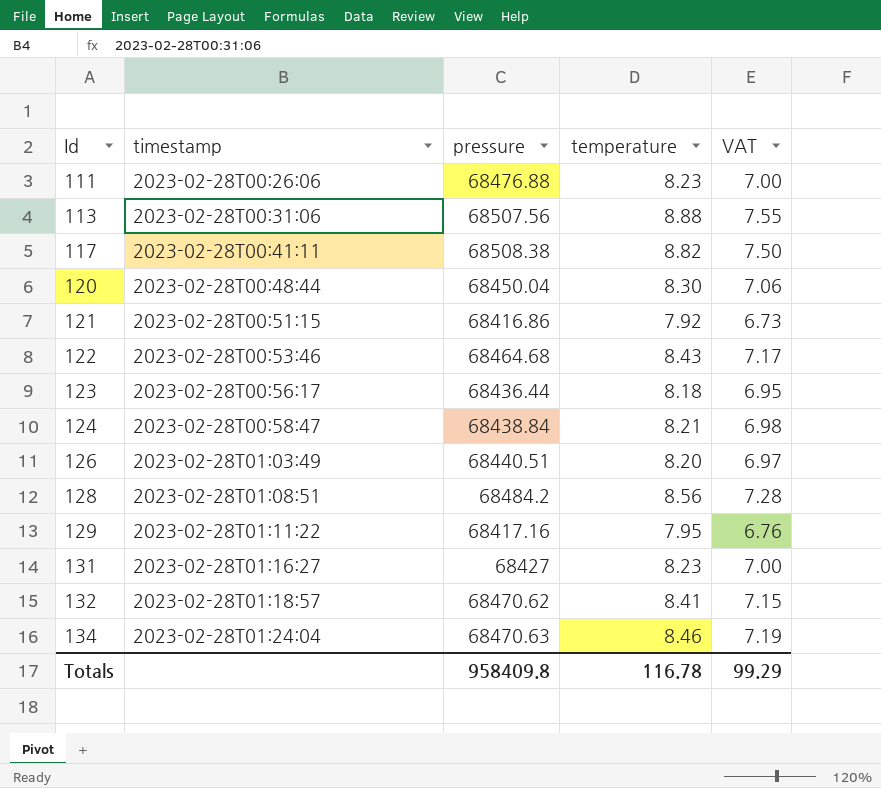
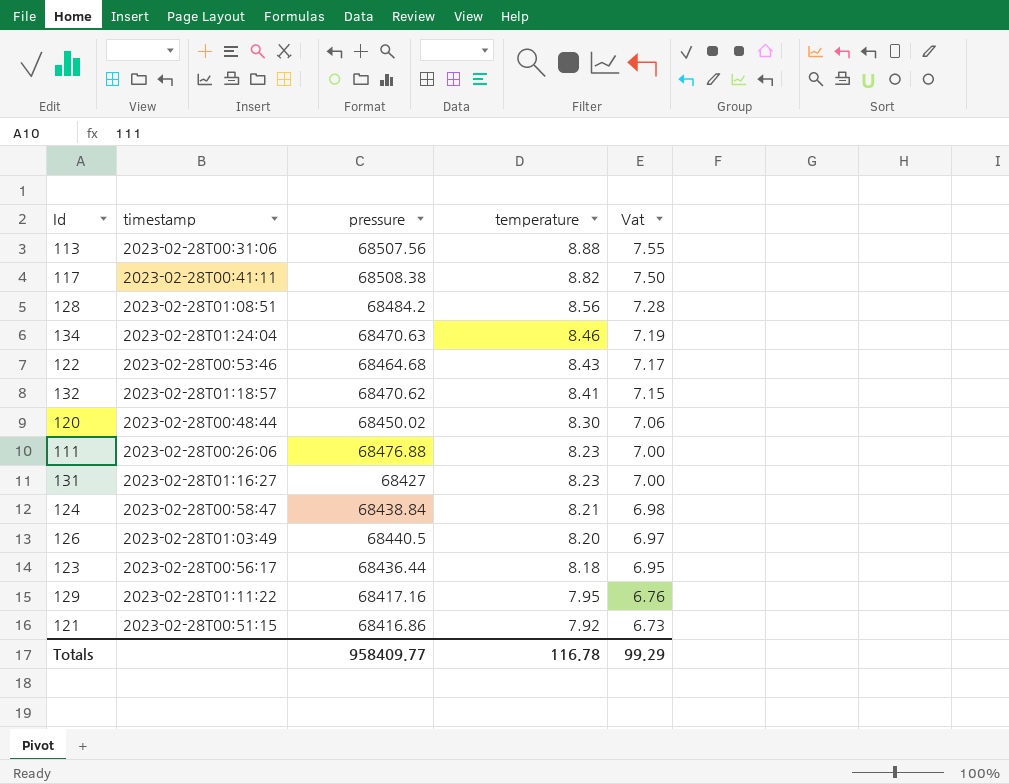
row order: Id ascending -> temperature descending
column name: VAT -> Vat
120 | pressure: 68450.04 -> 68450.02
126 | pressure: 68440.51 -> 68440.5
Totals | pressure: 958409.8 -> 958409.77

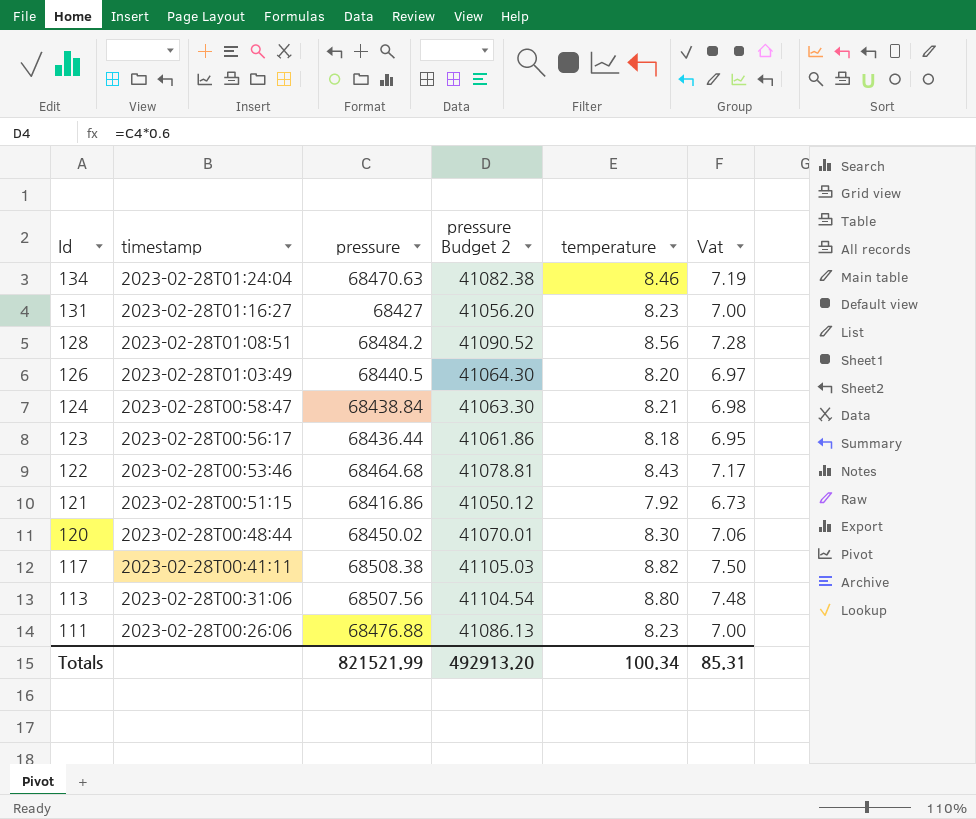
row order: temperature descending -> Id descending
column pressure Budget 2 | formula: none -> [pressure] * 0.6
row 132: 2023-02-28T01:18:57 | 68470.62 | 8.41 | 7.15 -> none
row 129: 2023-02-28T01:11:22 | 68417.16 | 7.95 | 6.76 -> none
113 | temperature: 8.88 -> 8.80
113 | Vat: 7.55 -> 7.48
Totals | pressure: 958409.77 -> 821521.99
Totals | temperature: 116.78 -> 100.34
Totals | Vat: 99.29 -> 85.31

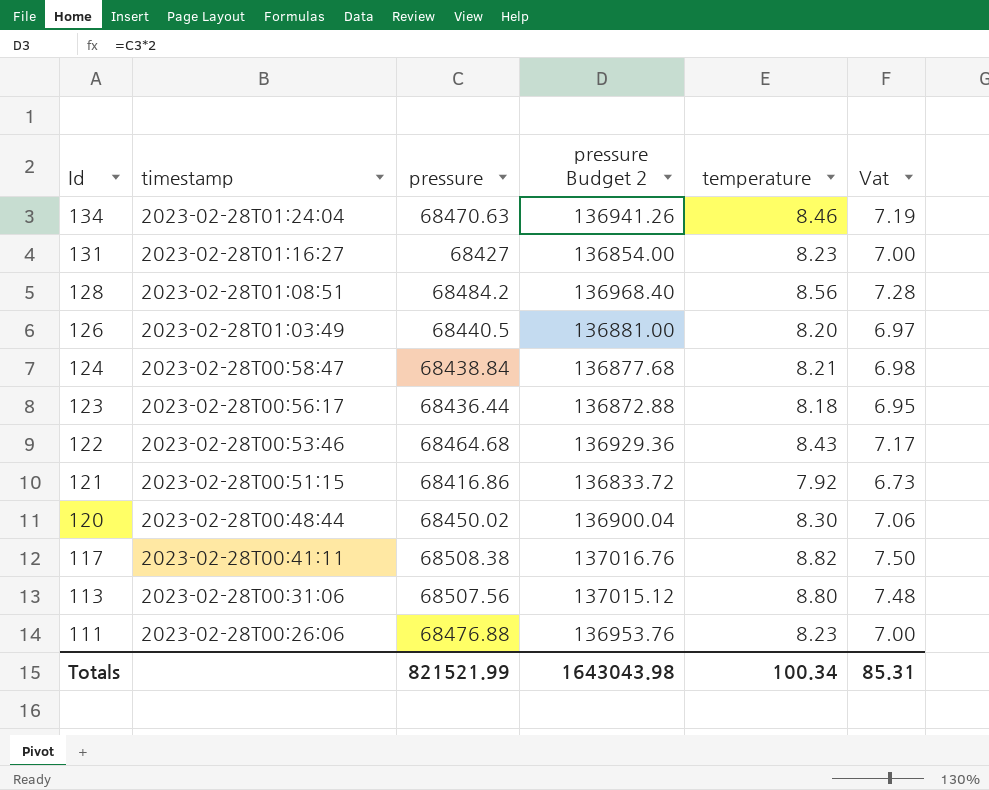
column pressure Budget 2 | formula: [pressure] * 0.6 -> [pressure] * 2
Totals | pressure Budget 2: 492913.20 -> 1643043.98

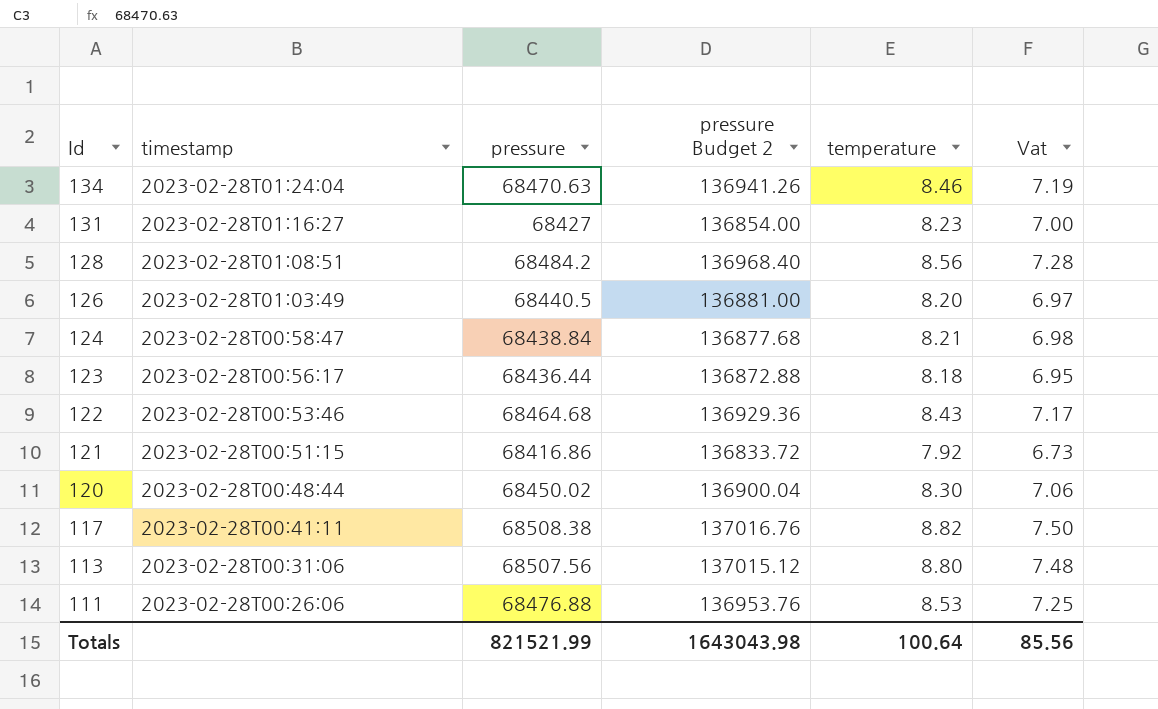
111 | temperature: 8.23 -> 8.53
111 | Vat: 7.00 -> 7.25
Totals | temperature: 100.34 -> 100.64
Totals | Vat: 85.31 -> 85.56

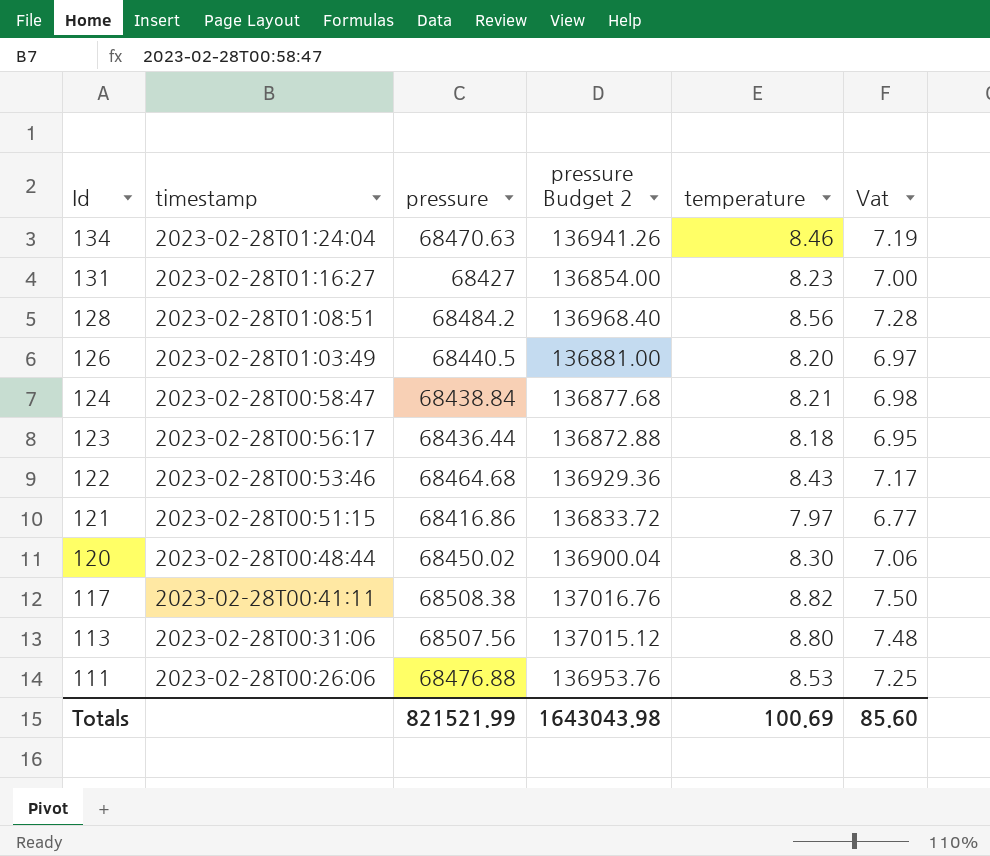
121 | temperature: 7.92 -> 7.97
121 | Vat: 6.73 -> 6.77
Totals | temperature: 100.64 -> 100.69
Totals | Vat: 85.56 -> 85.60

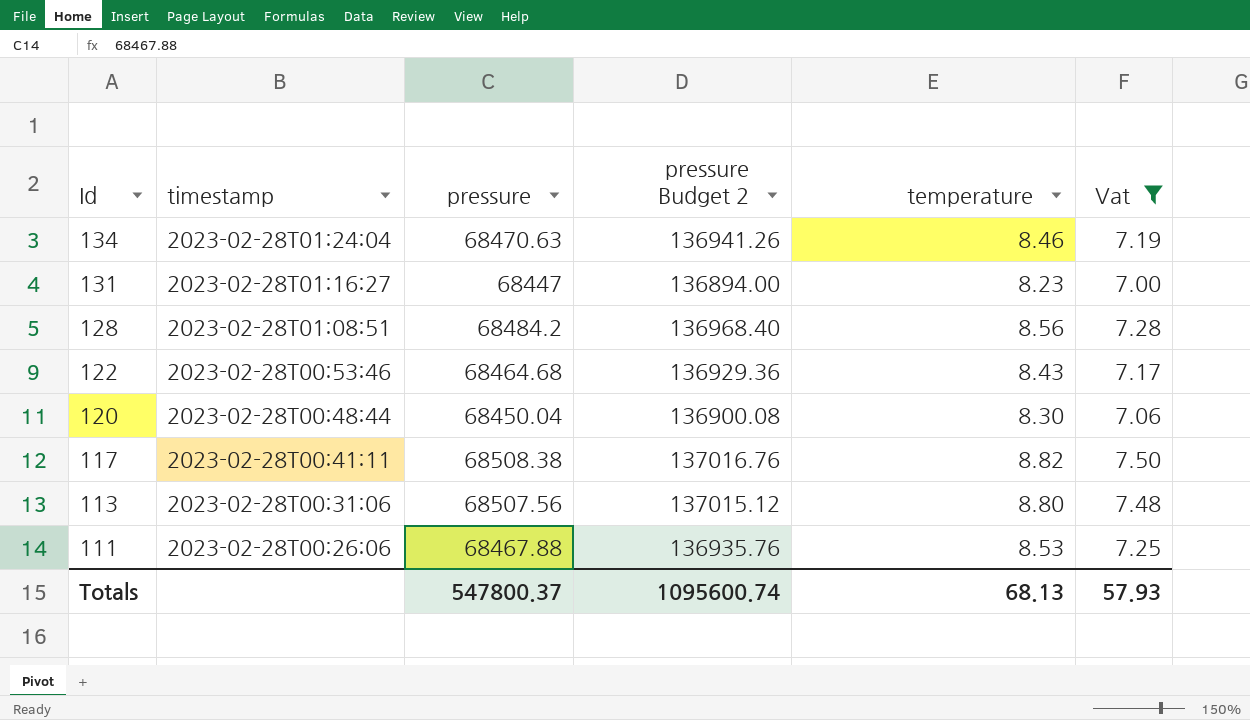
filter: none -> Vat >= 7.00
131 | pressure: 68427 -> 68447
131 | pressure Budget 2: 136854.00 -> 136894.00
120 | pressure: 68450.02 -> 68450.04
120 | pressure Budget 2: 136900.04 -> 136900.08
111 | pressure: 68476.88 -> 68467.88
111 | pressure Budget 2: 136953.76 -> 136935.76
Totals | pressure: 821521.99 -> 547800.37
Totals | pressure Budget 2: 1643043.98 -> 1095600.74
Totals | temperature: 100.69 -> 68.13
Totals | Vat: 85.60 -> 57.93

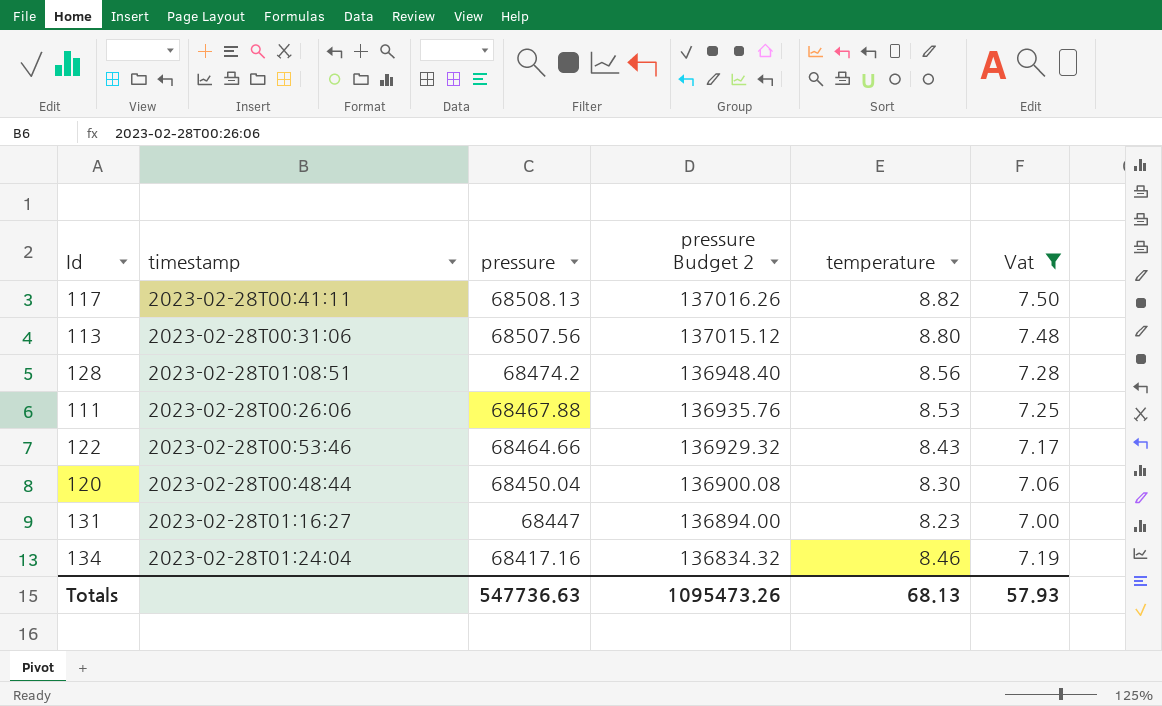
row order: Id descending -> pressure descending
117 | pressure: 68508.38 -> 68508.13
117 | pressure Budget 2: 137016.76 -> 137016.26
128 | pressure: 68484.2 -> 68474.2
128 | pressure Budget 2: 136968.40 -> 136948.40
122 | pressure: 68464.68 -> 68464.66
122 | pressure Budget 2: 136929.36 -> 136929.32
134 | pressure: 68470.63 -> 68417.16
134 | pressure Budget 2: 136941.26 -> 136834.32
Totals | pressure: 547800.37 -> 547736.63
Totals | pressure Budget 2: 1095600.74 -> 1095473.26

